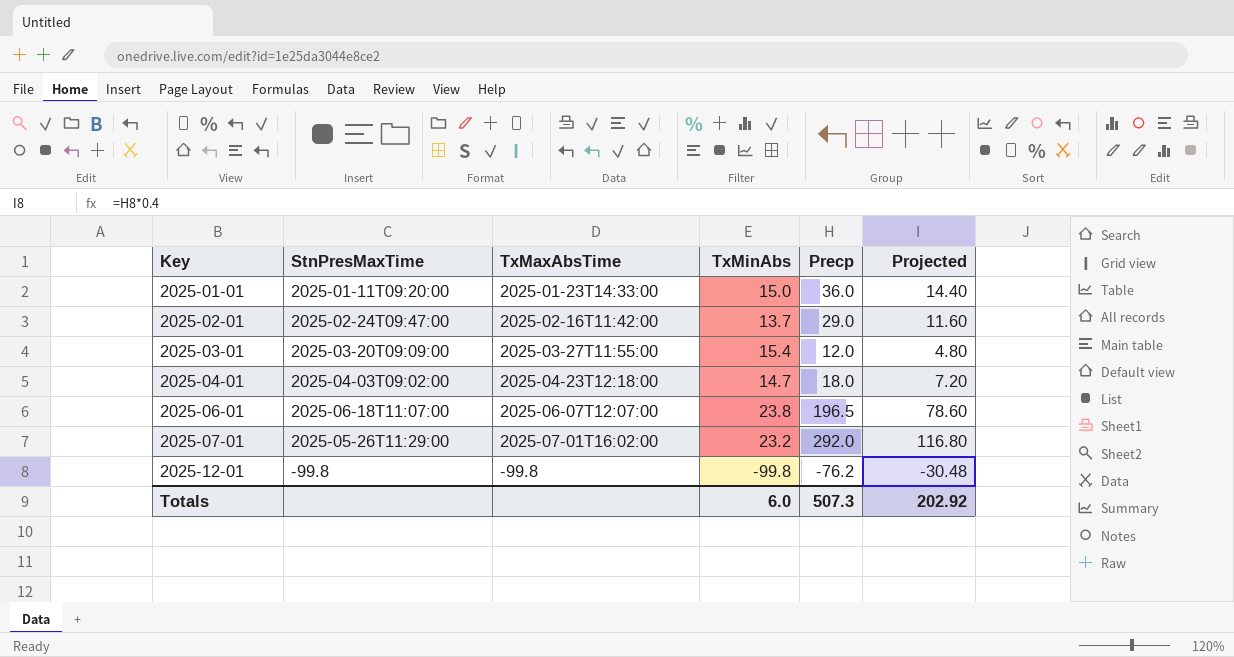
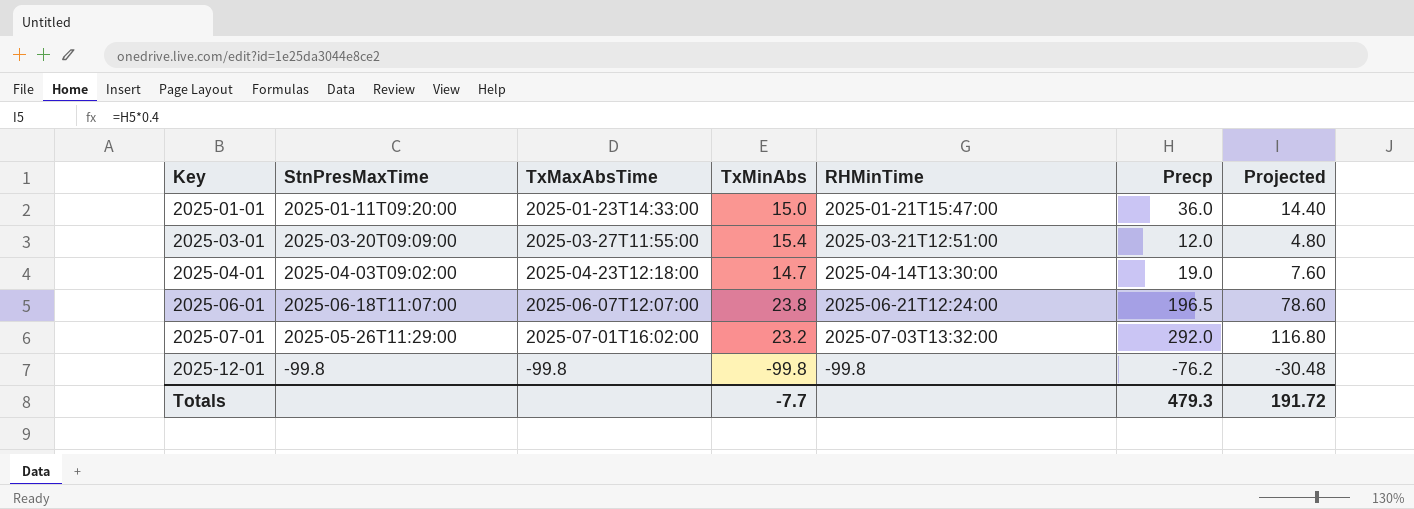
column RHMinTime | position: none -> 5
row 2025-02-01: 2025-02-24T09:47:00 | 2025-02-16T11:42:00 | 13.7 | 29.0 | 11.60 -> none
2025-04-01 | Precp: 18.0 -> 19.0
2025-04-01 | Projected: 7.20 -> 7.60
Totals | TxMinAbs: 6.0 -> -7.7
Totals | Precp: 507.3 -> 479.3
Totals | Projected: 202.92 -> 191.72

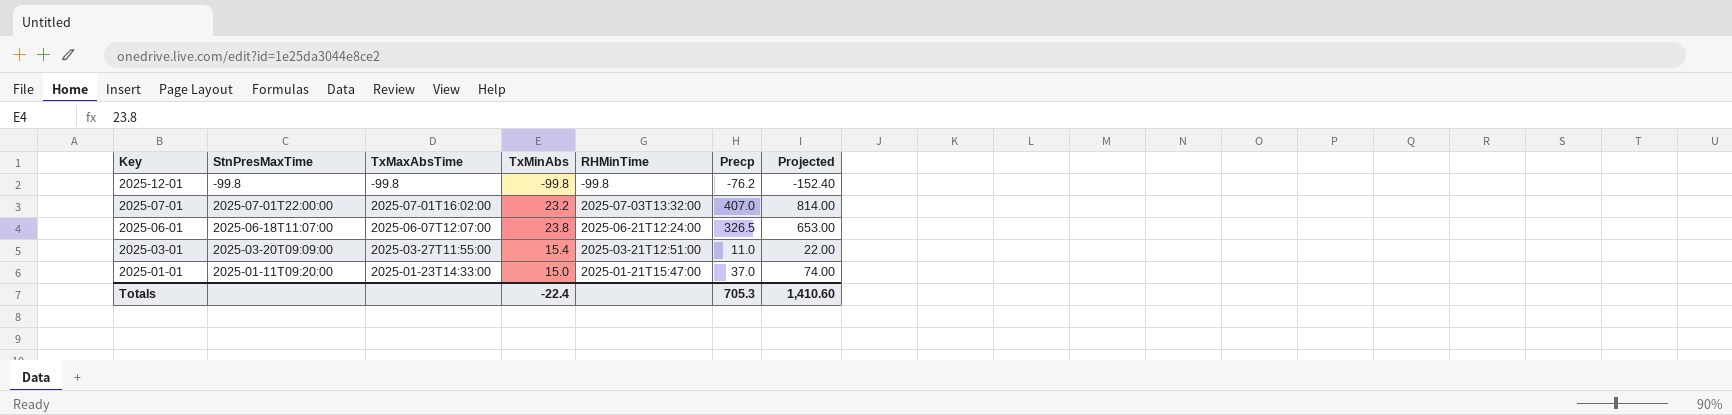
row order: Key ascending -> Key descending
column Projected | formula: [Precp] * 0.4 -> [Precp] * 2
row 2025-04-01: 2025-04-03T09:02:00 | 2025-04-23T12:18:00 | 14.7 | 2025-04-14T13:30:00 | 19.0 | 7.60 -> none
2025-07-01 | StnPresMaxTime: 2025-05-26T11:29:00 -> 2025-07-01T22:00:00
2025-07-01 | Precp: 292.0 -> 407.0
2025-06-01 | Precp: 196.5 -> 326.5
2025-03-01 | Precp: 12.0 -> 11.0
2025-01-01 | Precp: 36.0 -> 37.0
Totals | TxMinAbs: -7.7 -> -22.4
Totals | Precp: 479.3 -> 705.3
Totals | Projected: 191.72 -> 1,410.60

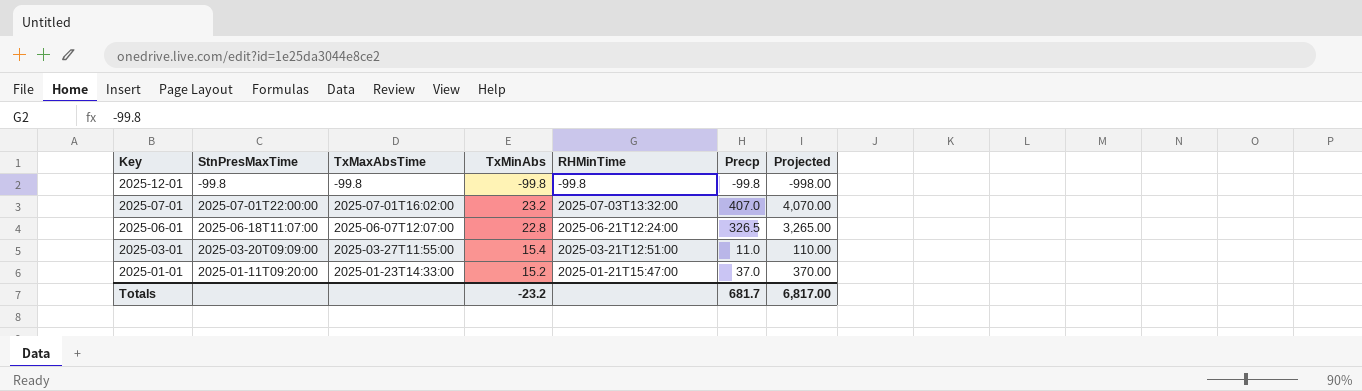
column Projected | formula: [Precp] * 2 -> [Precp] * 10
2025-12-01 | Precp: -76.2 -> -99.8
2025-06-01 | TxMinAbs: 23.8 -> 22.8
2025-01-01 | TxMinAbs: 15.0 -> 15.2
Totals | TxMinAbs: -22.4 -> -23.2
Totals | Precp: 705.3 -> 681.7
Totals | Projected: 1,410.60 -> 6,817.00

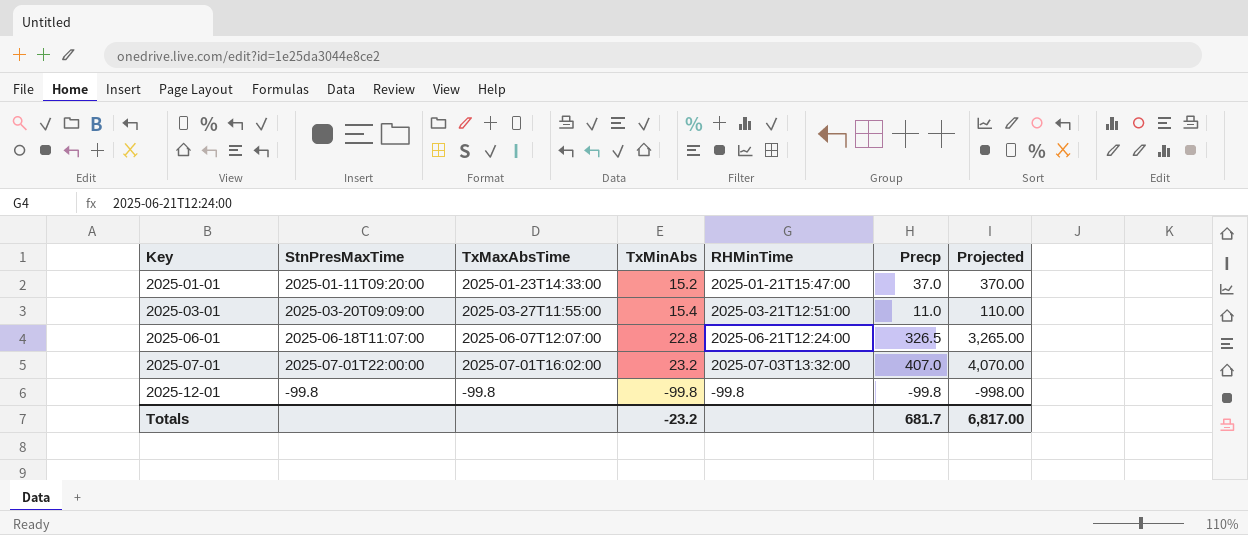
row order: Key descending -> Key ascending

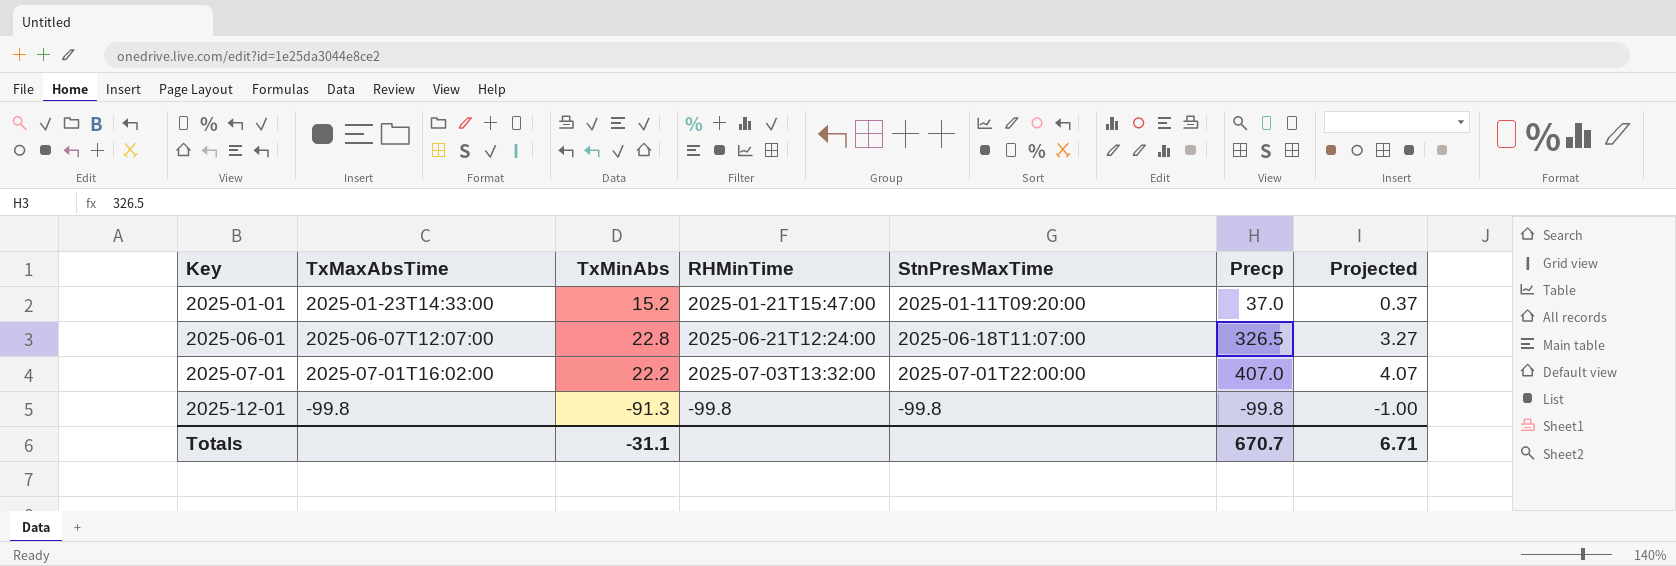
column StnPresMaxTime | position: 2 -> 5
column Projected | formula: [Precp] * 10 -> [Precp] * 0.01
row 2025-03-01: 2025-03-20T09:09:00 | 2025-03-27T11:55:00 | 15.4 | 2025-03-21T12:51:00 | 11.0 | 110.00 -> none
2025-07-01 | TxMinAbs: 23.2 -> 22.2
2025-12-01 | TxMinAbs: -99.8 -> -91.3
Totals | TxMinAbs: -23.2 -> -31.1
Totals | Precp: 681.7 -> 670.7
Totals | Projected: 6,817.00 -> 6.71

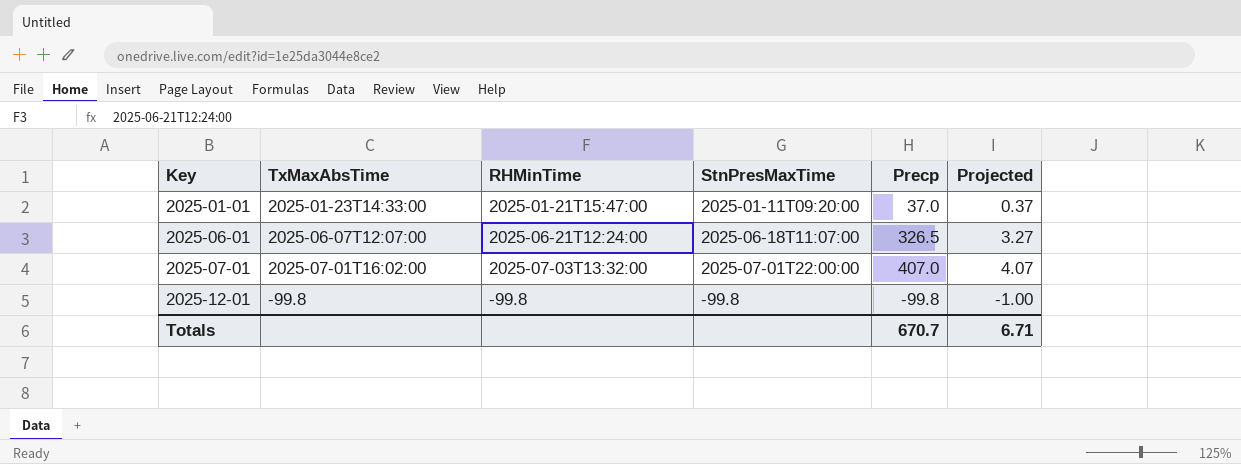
column TxMinAbs | position: 3 -> none

